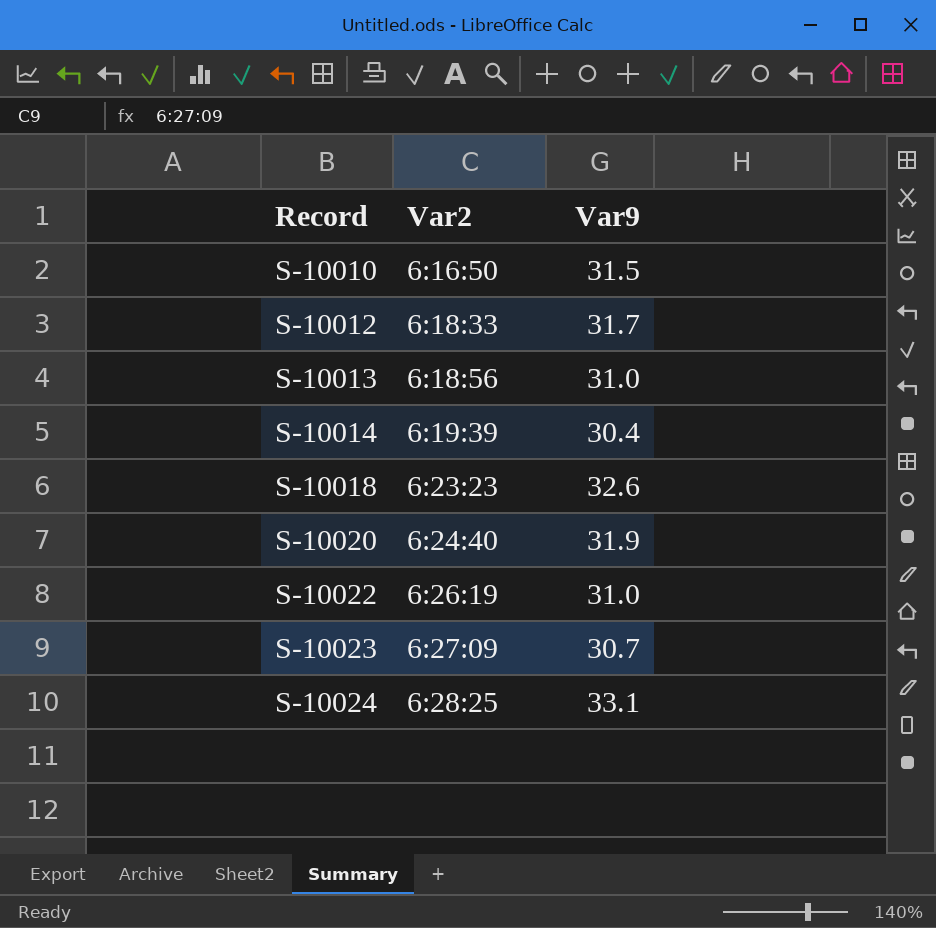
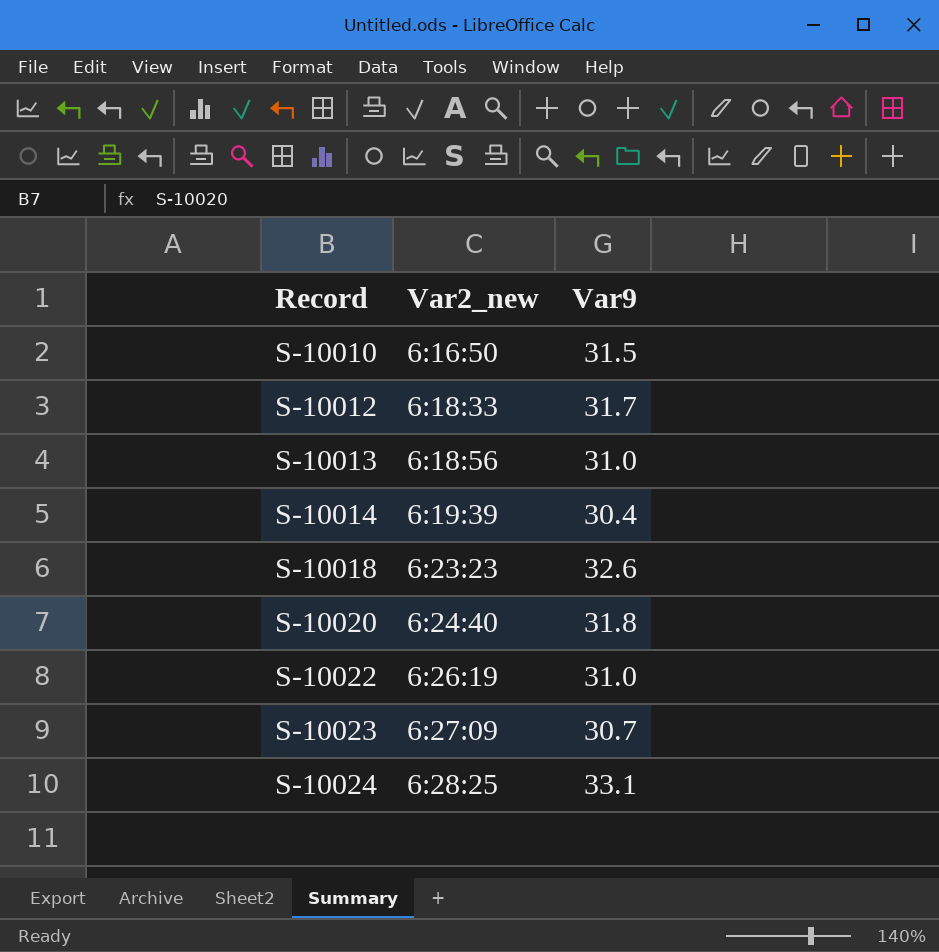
column name: Var2 -> Var2_new
S-10020 | Var9: 31.9 -> 31.8

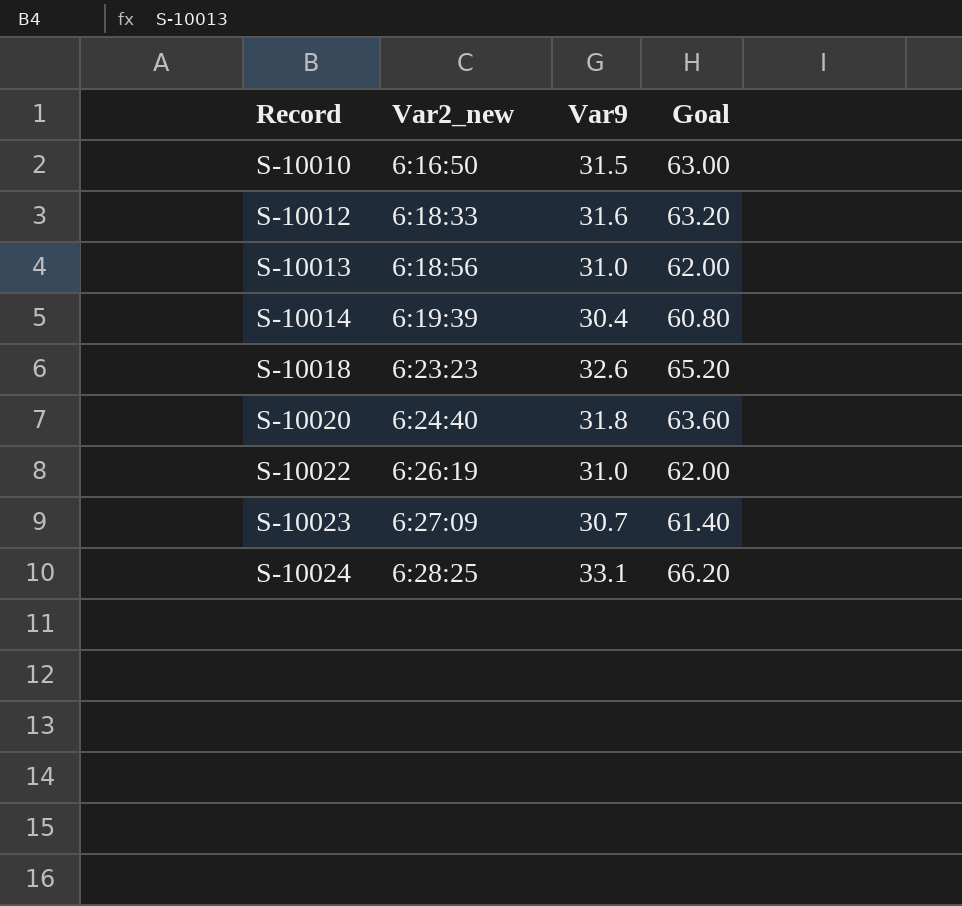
column Goal | formula: none -> [Var9] * 2
S-10012 | Var9: 31.7 -> 31.6

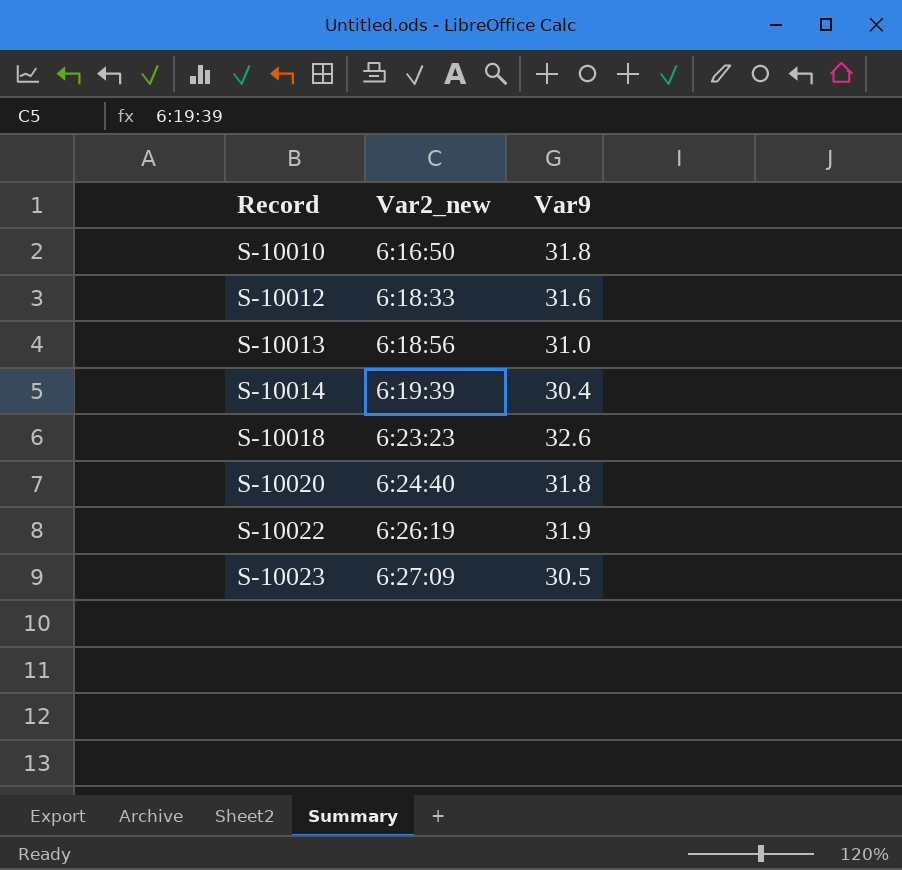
column Goal | formula: [Var9] * 2 -> none
row S-10024: 6:28:25 | 33.1 | 66.20 -> none
S-10010 | Var9: 31.5 -> 31.8
S-10022 | Var9: 31.0 -> 31.9
S-10023 | Var9: 30.7 -> 30.5

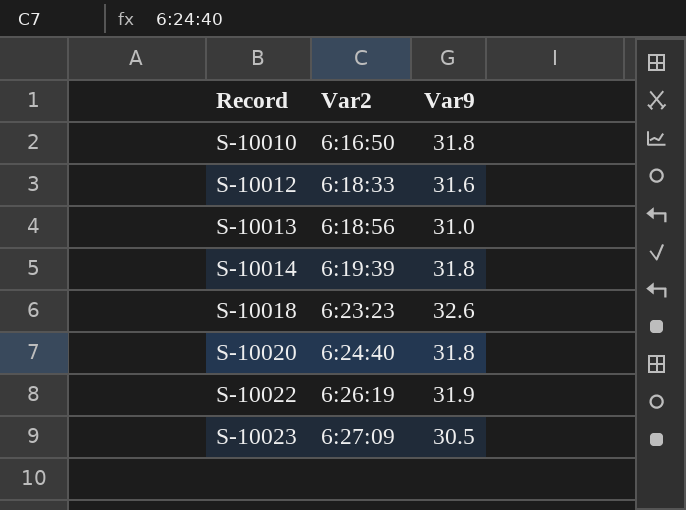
column name: Var2_new -> Var2
S-10014 | Var9: 30.4 -> 31.8

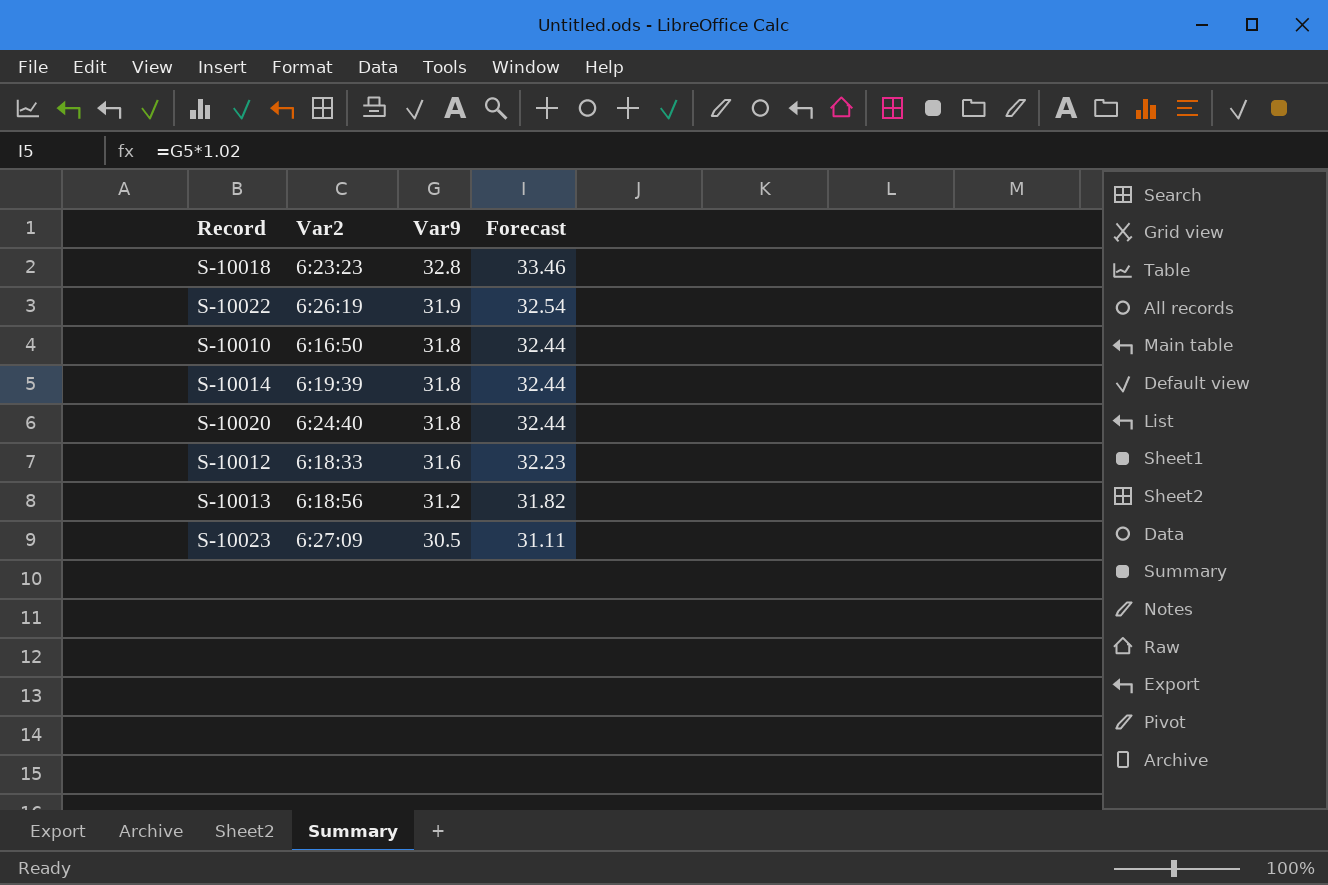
row order: Record ascending -> Var9 descending
column Forecast | formula: none -> [Var9] * 1.02
S-10018 | Var9: 32.6 -> 32.8
S-10013 | Var9: 31.0 -> 31.2

